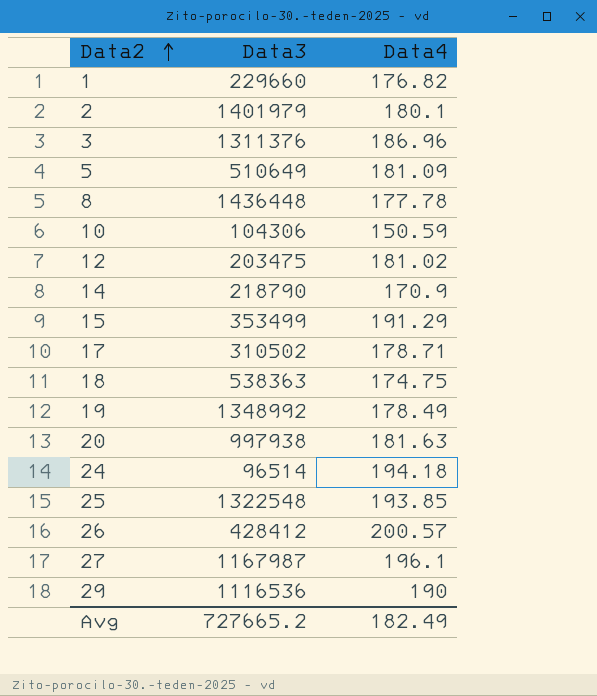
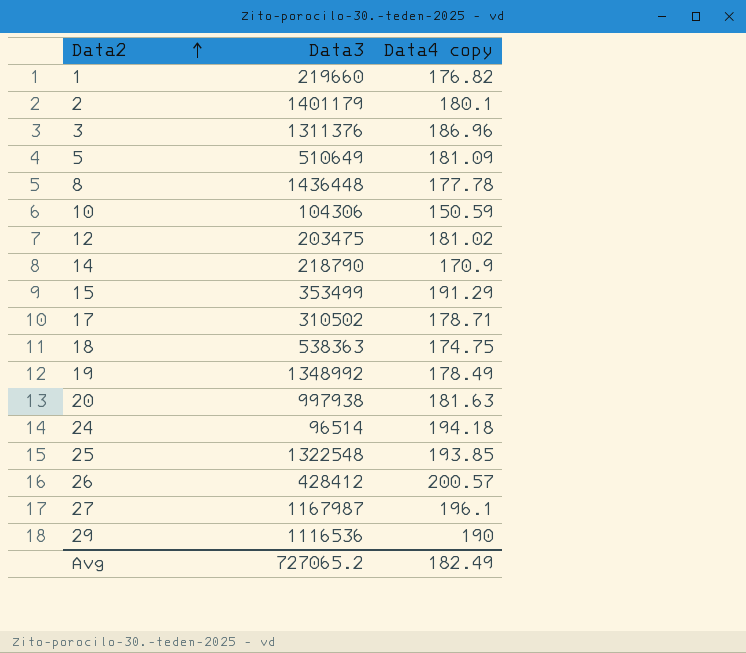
column name: Data4 -> Data4 copy
1 | Data3: 229660 -> 219660
2 | Data3: 1401979 -> 1401179
Avg | Data3: 727665.2 -> 727065.2

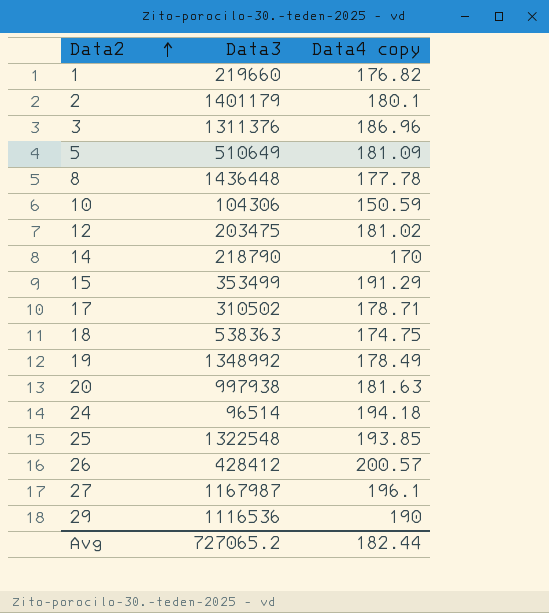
14 | Data4 copy: 170.9 -> 170
Avg | Data4 copy: 182.49 -> 182.44

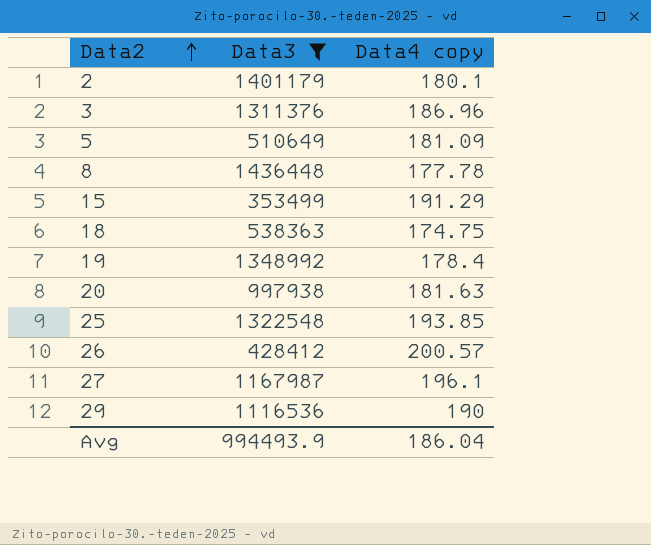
filter: none -> Data3 >= 353499
19 | Data4 copy: 178.49 -> 178.4
Avg | Data3: 727065.2 -> 994493.9
Avg | Data4 copy: 182.44 -> 186.04

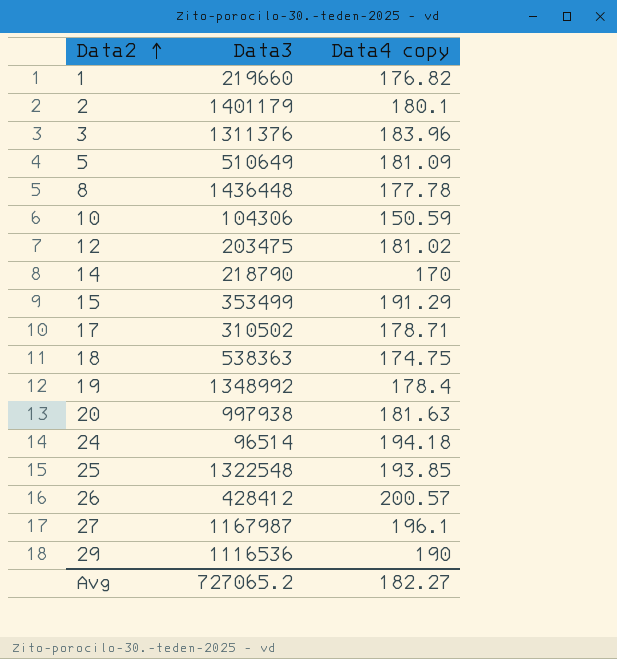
filter: Data3 >= 353499 -> none
3 | Data4 copy: 186.96 -> 183.96
Avg | Data3: 994493.9 -> 727065.2
Avg | Data4 copy: 186.04 -> 182.27

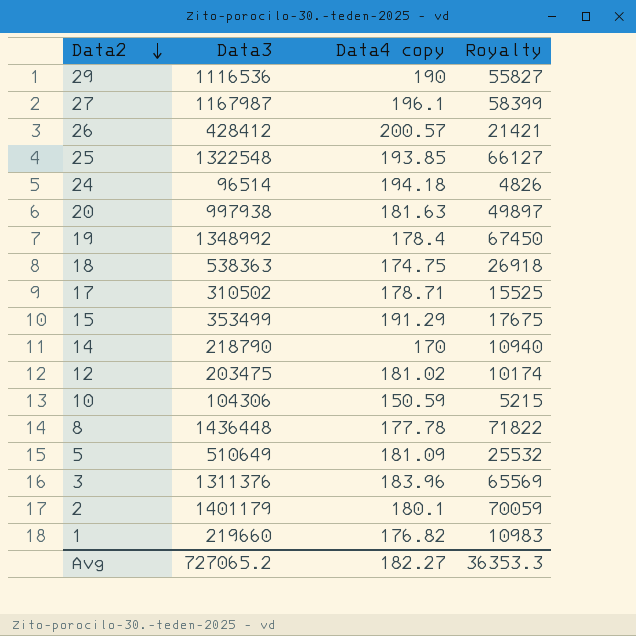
row order: Data2 ascending -> Data2 descending
column Royalty | formula: none -> [Data3] * 0.05

